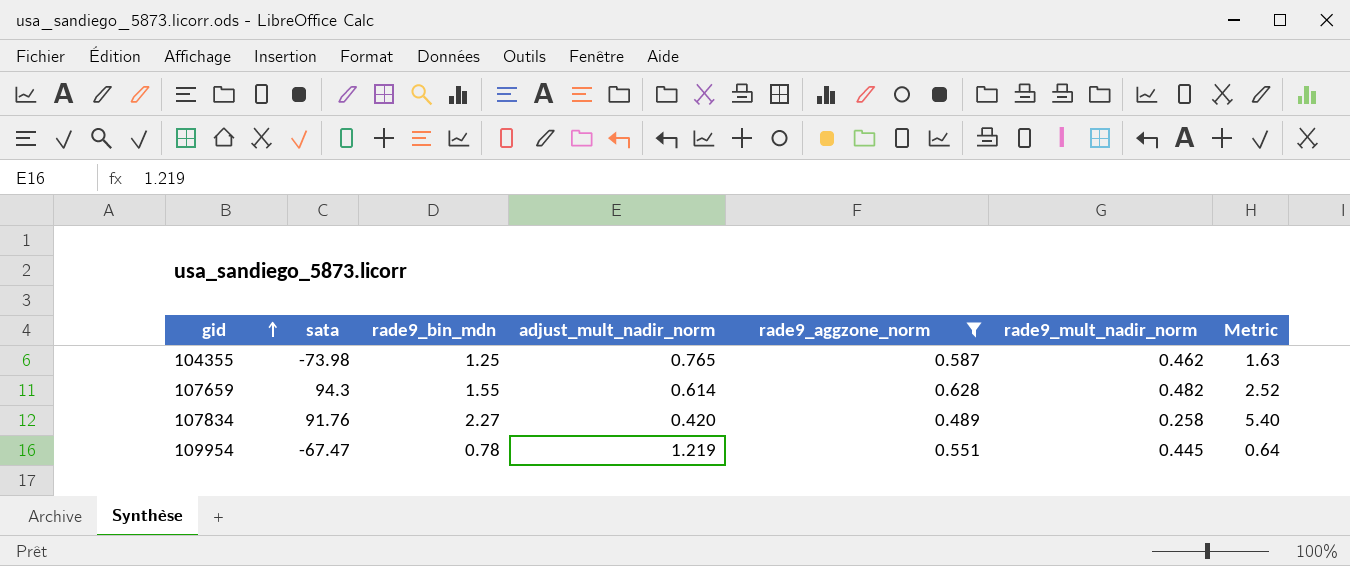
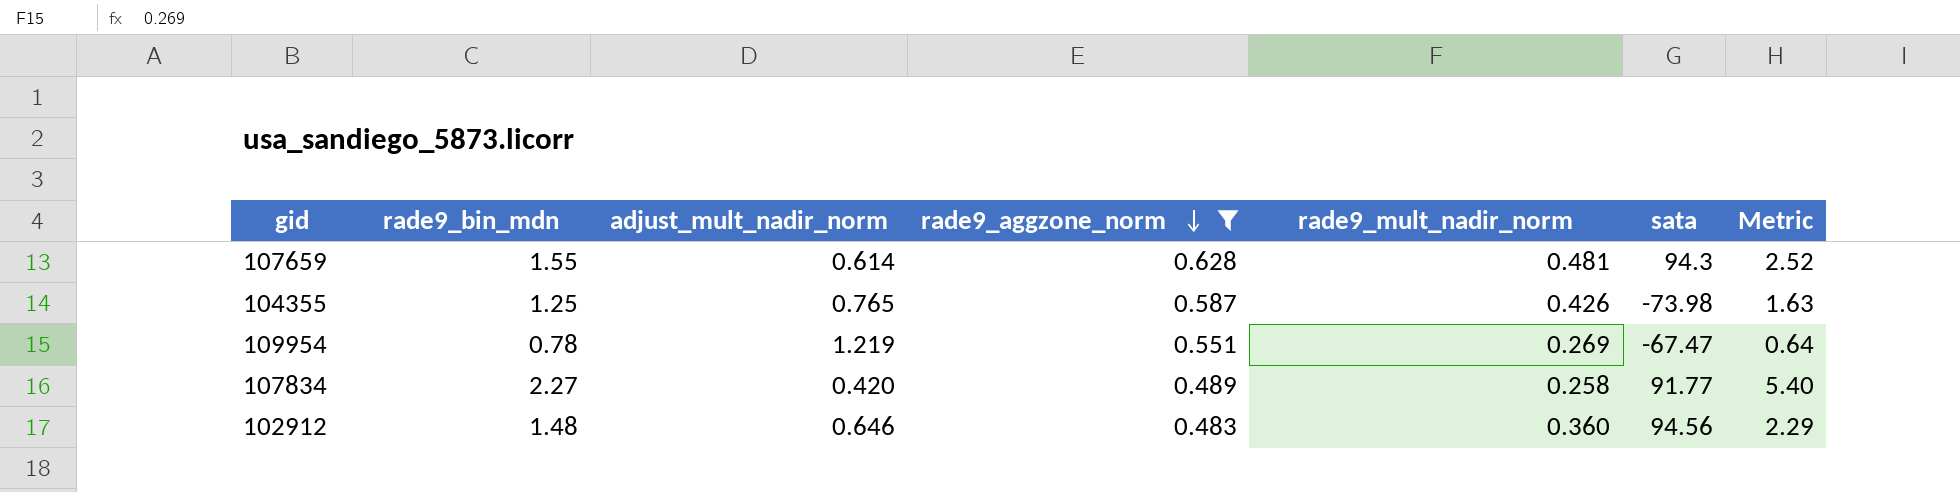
row order: gid ascending -> rade9_aggzone_norm descending
column sata | position: 2 -> 6
107659 | rade9_mult_nadir_norm: 0.482 -> 0.481
104355 | rade9_mult_nadir_norm: 0.462 -> 0.426
109954 | rade9_mult_nadir_norm: 0.445 -> 0.269
107834 | sata: 91.76 -> 91.77
row 102912: none -> 1.48 | 0.646 | 0.483 | 0.360 | 94.56 | 2.29

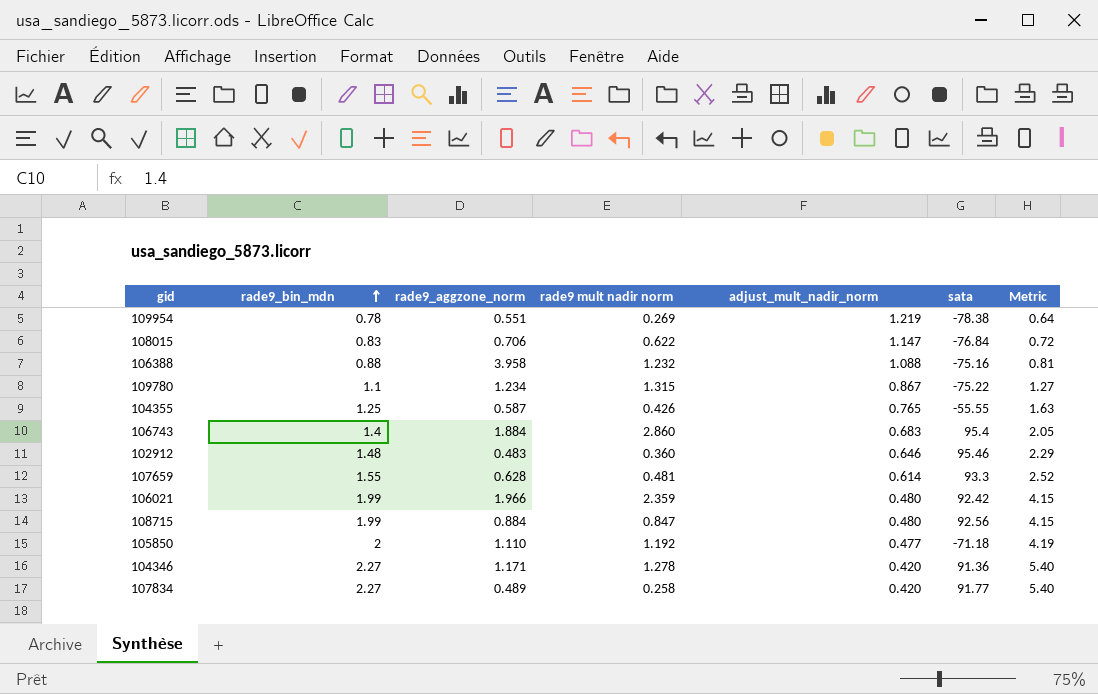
filter: rade9_aggzone_norm <= 0.628 -> none
row order: rade9_aggzone_norm descending -> rade9_bin_mdn ascending
column name: rade9_mult_nadir_norm -> rade9 mult nadir norm
column adjust_mult_nadir_norm | position: 3 -> 5
109954 | sata: -67.47 -> -78.38
104355 | sata: -73.98 -> -55.55
102912 | sata: 94.56 -> 95.46
107659 | sata: 94.3 -> 93.3

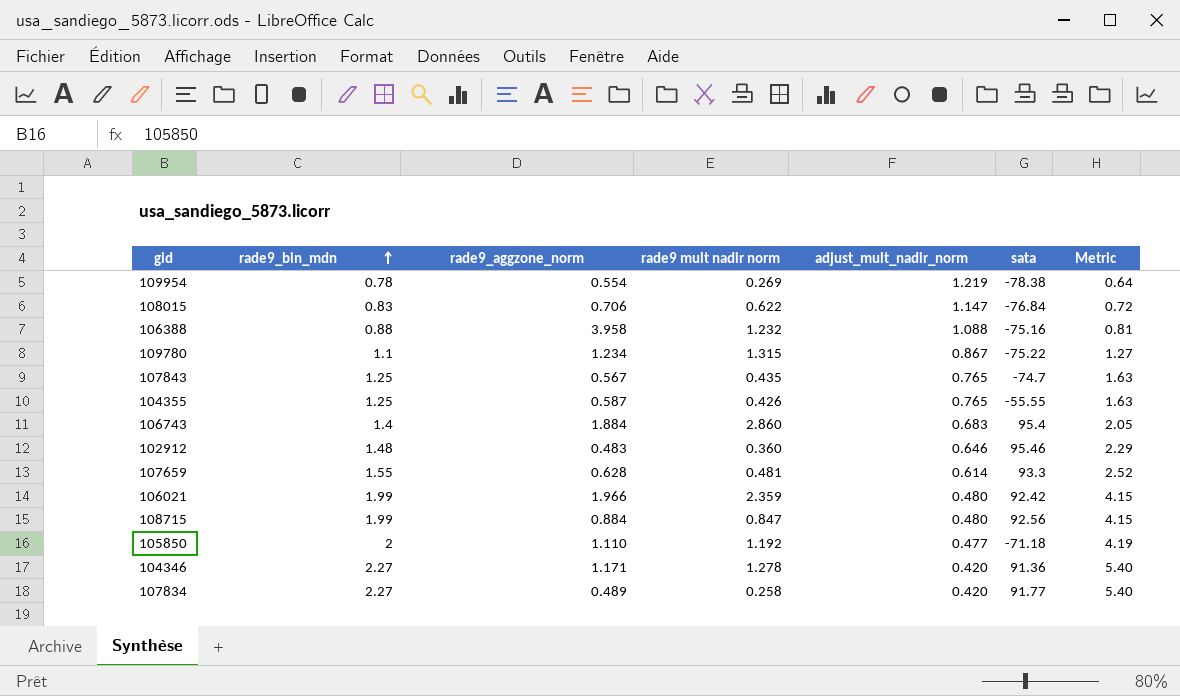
109954 | rade9_aggzone_norm: 0.551 -> 0.554
row 107843: none -> 1.25 | 0.567 | 0.435 | 0.765 | -74.7 | 1.63

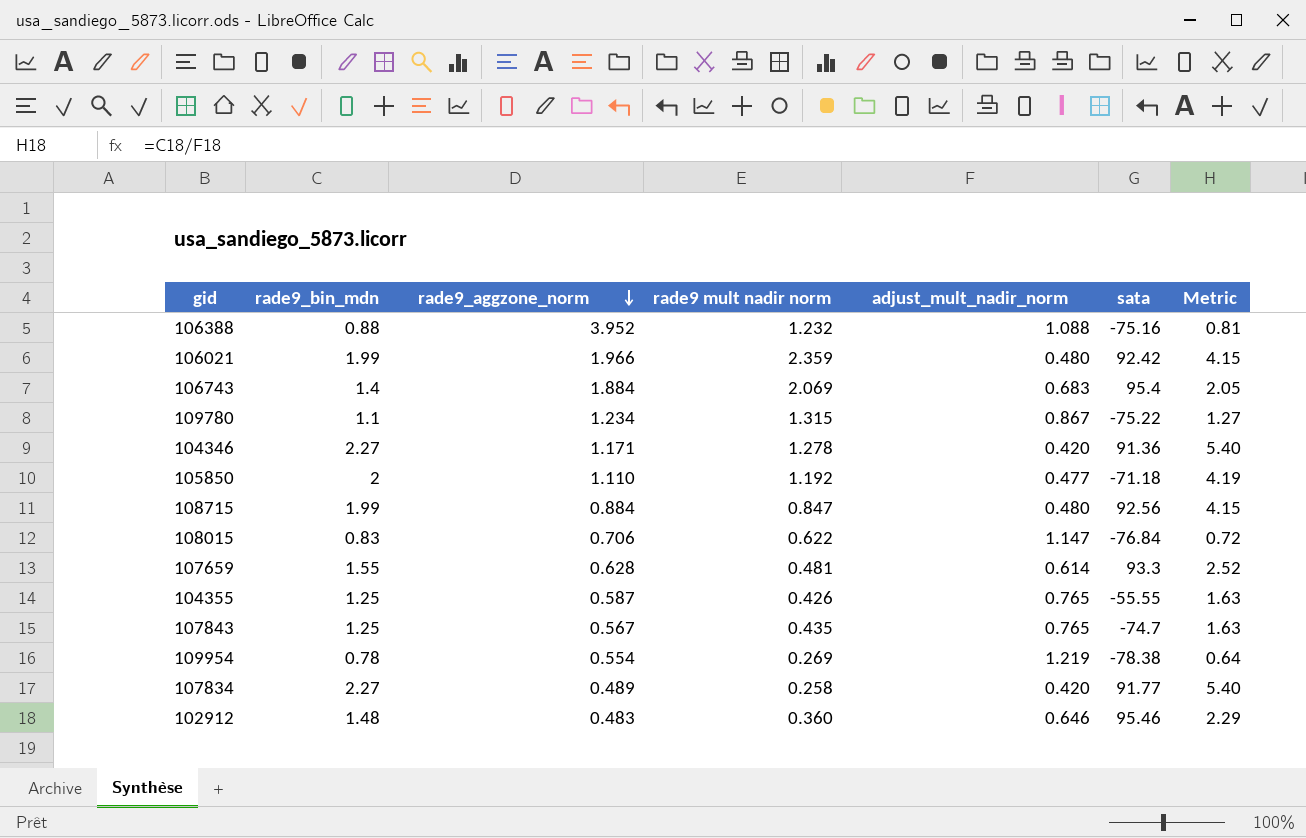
row order: rade9_bin_mdn ascending -> rade9_aggzone_norm descending
106388 | rade9_aggzone_norm: 3.958 -> 3.952
106743 | rade9 mult nadir norm: 2.860 -> 2.069

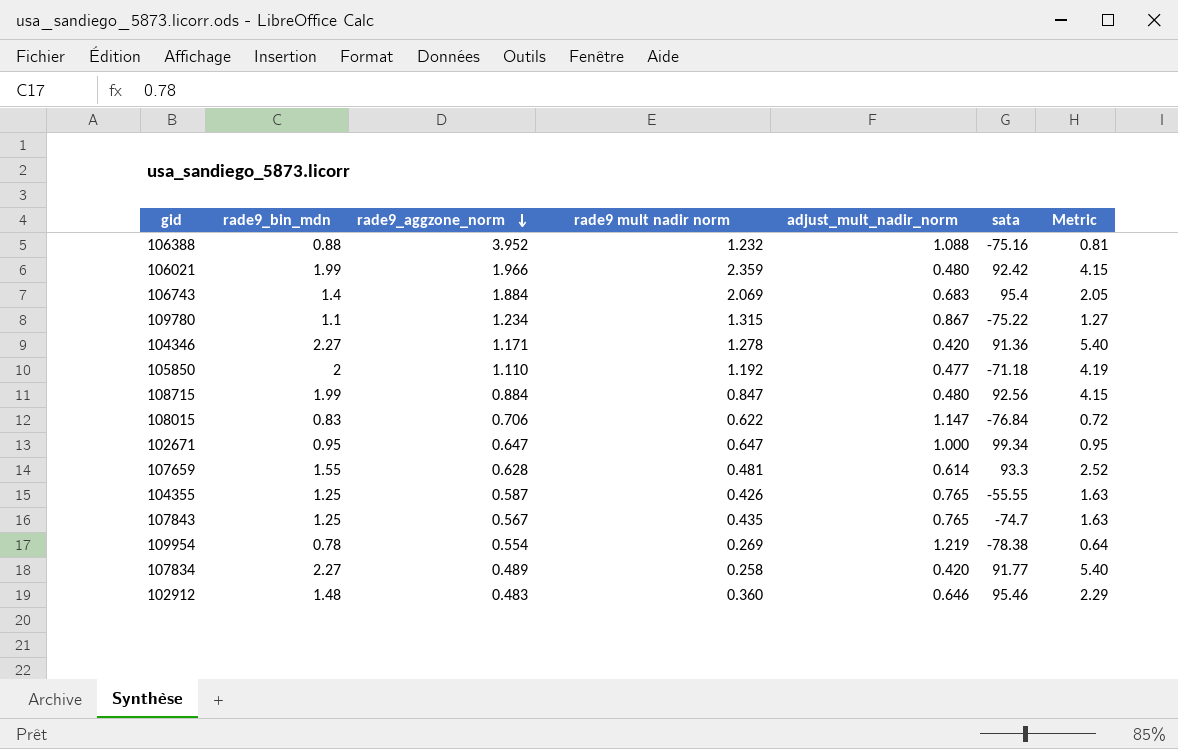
row 102671: none -> 0.95 | 0.647 | 0.647 | 1.000 | 99.34 | 0.95

